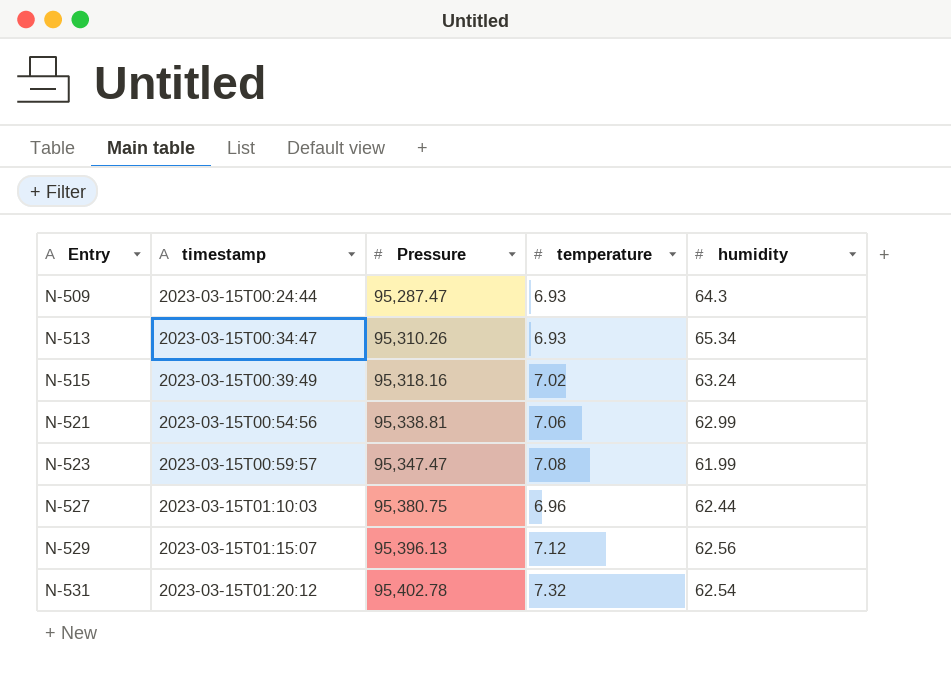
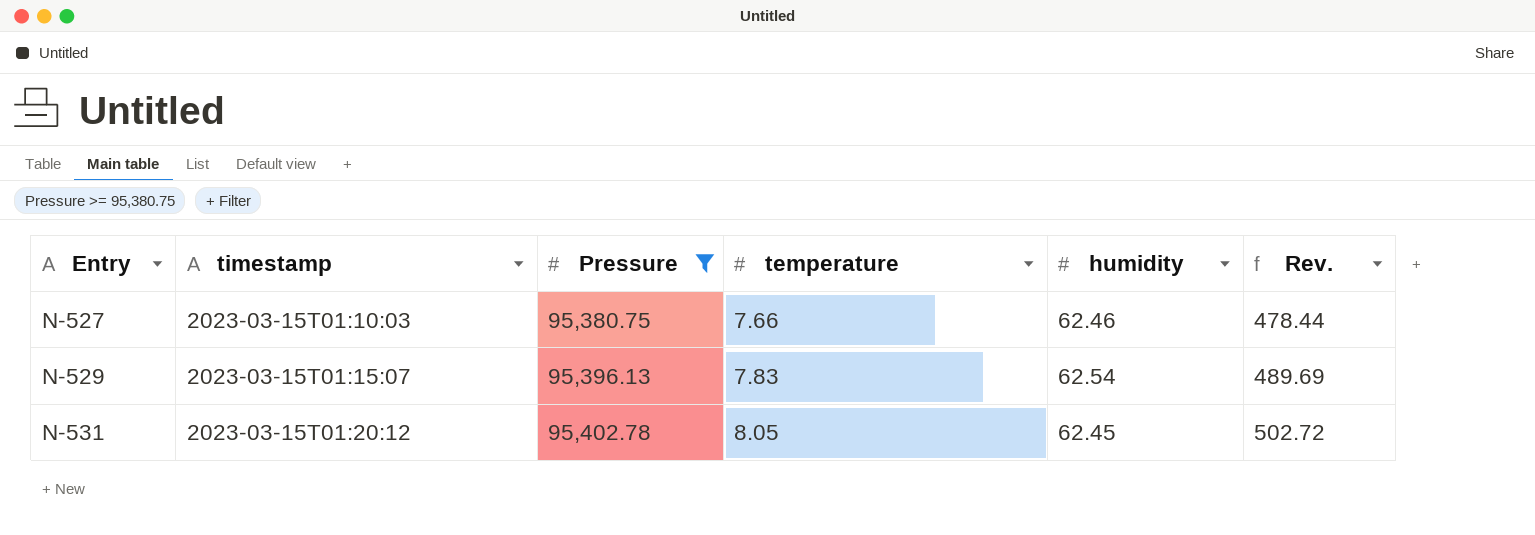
filter: none -> Pressure >= 95,380.75
column Rev. | formula: none -> [temperature] * [humidity]
N-527 | temperature: 6.96 -> 7.66
N-527 | humidity: 62.44 -> 62.46
N-529 | temperature: 7.12 -> 7.83
N-529 | humidity: 62.56 -> 62.54
N-531 | temperature: 7.32 -> 8.05
N-531 | humidity: 62.54 -> 62.45

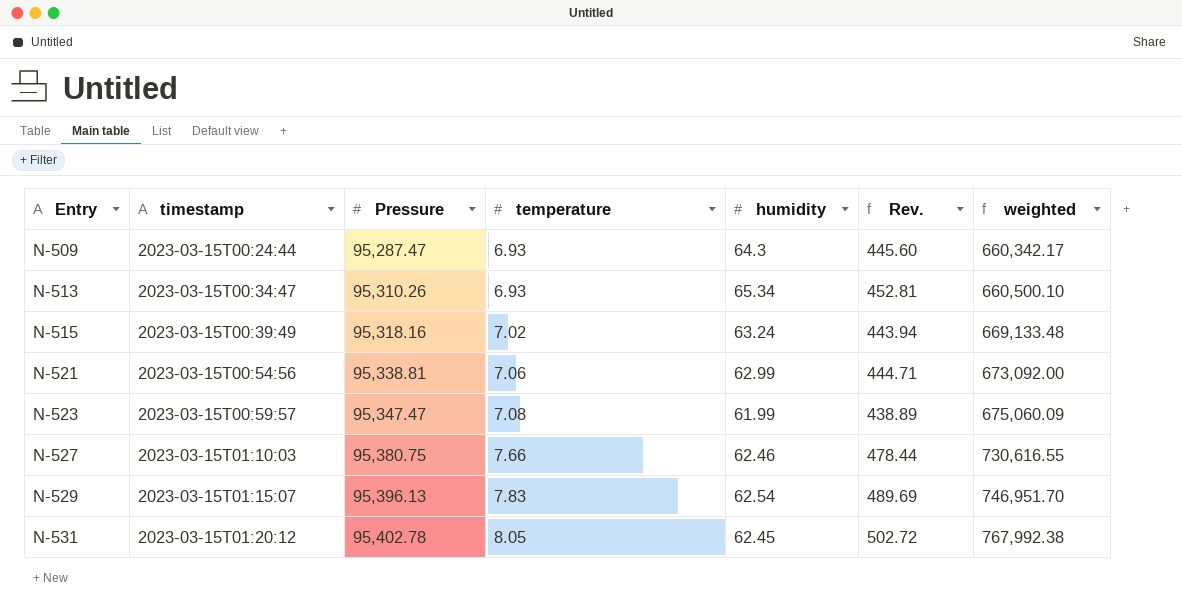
filter: Pressure >= 95,380.75 -> none
column weighted | formula: none -> [Pressure] * [temperature]

